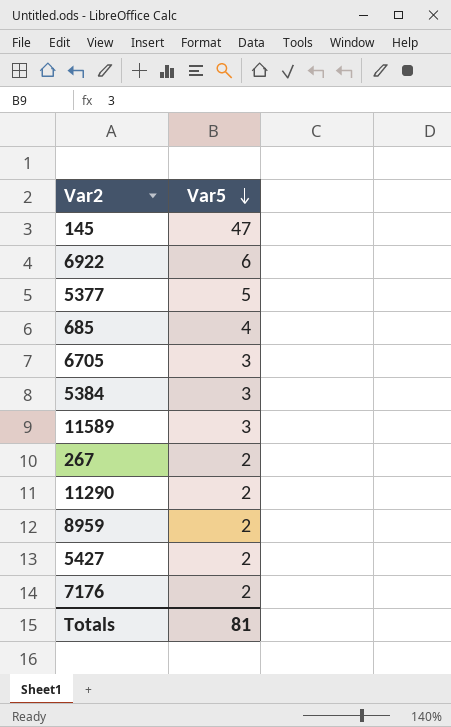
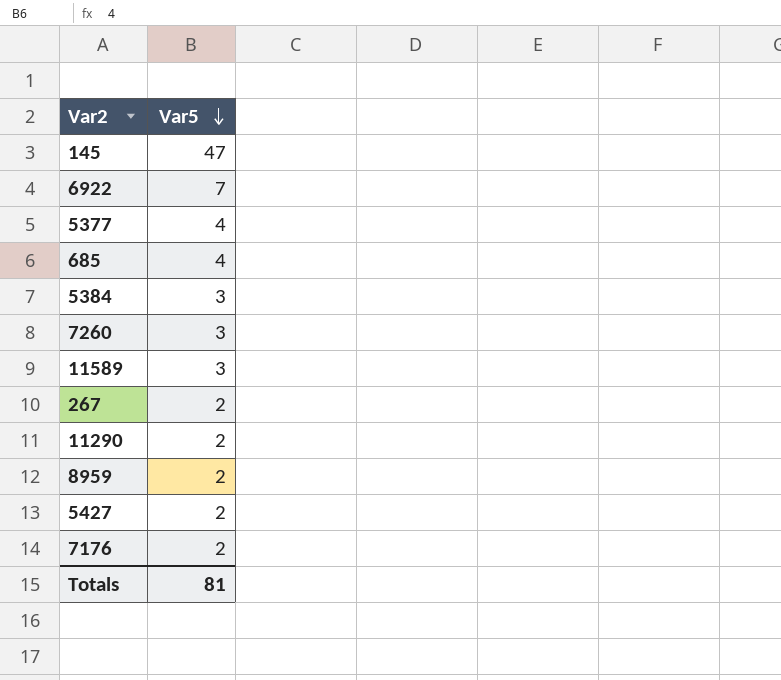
row 6705: 3 -> none
6922 | Var5: 6 -> 7
5377 | Var5: 5 -> 4
row 7260: none -> 3

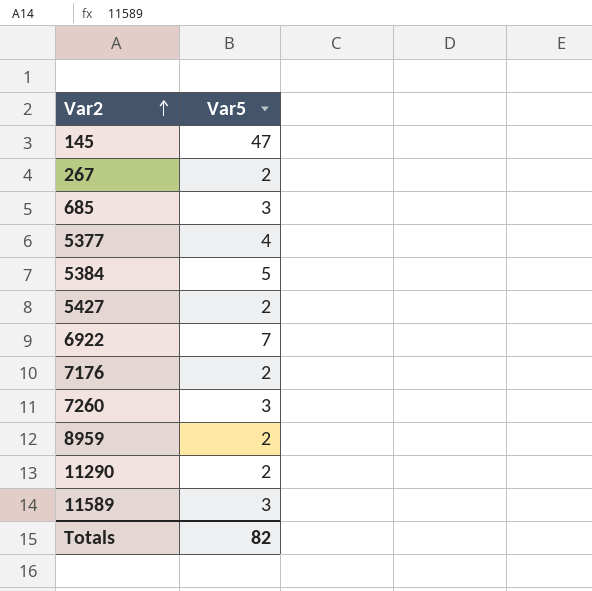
row order: Var5 descending -> Var2 ascending
685 | Var5: 4 -> 3
5384 | Var5: 3 -> 5
Totals | Var5: 81 -> 82

